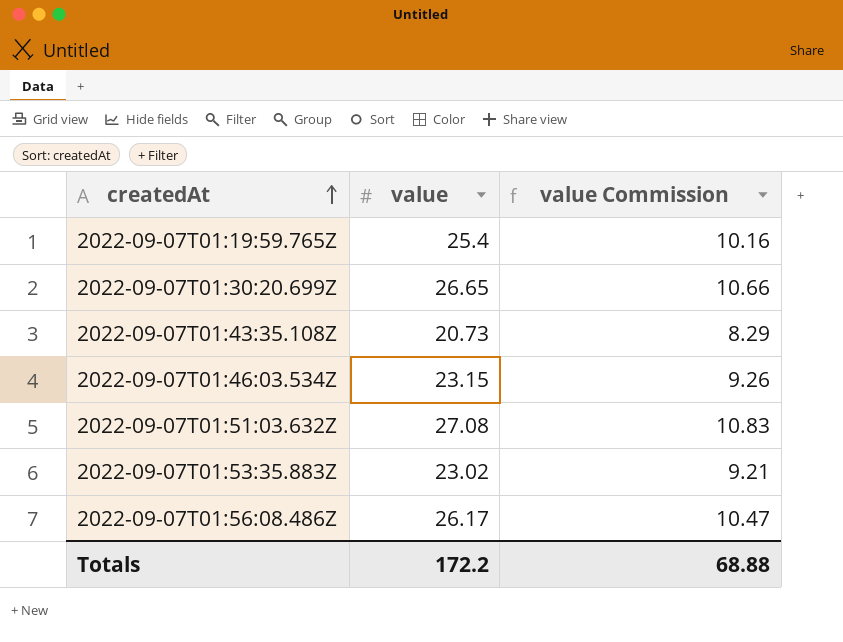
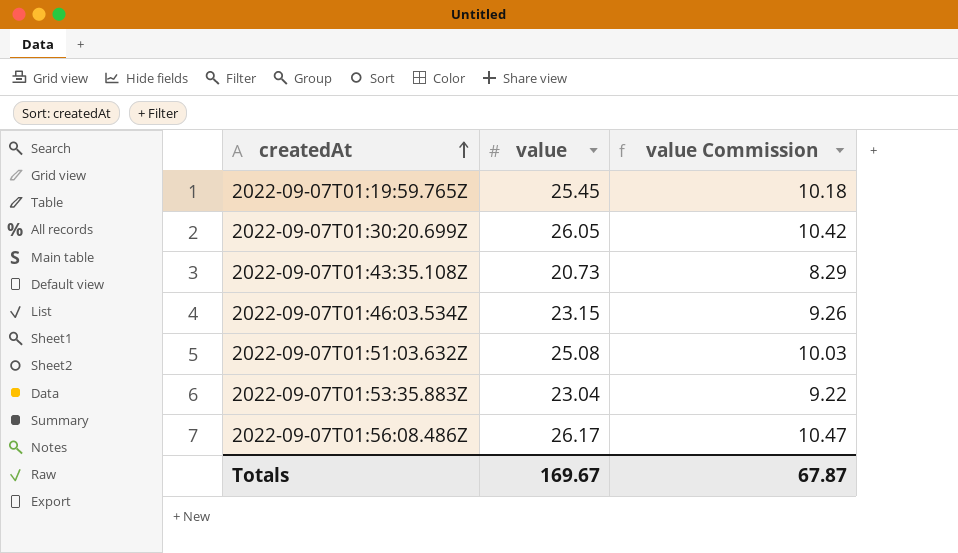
2022-09-07T01:19:59.765Z | value: 25.4 -> 25.45
2022-09-07T01:19:59.765Z | value Commission: 10.16 -> 10.18
2022-09-07T01:30:20.699Z | value: 26.65 -> 26.05
2022-09-07T01:30:20.699Z | value Commission: 10.66 -> 10.42
2022-09-07T01:51:03.632Z | value: 27.08 -> 25.08
2022-09-07T01:51:03.632Z | value Commission: 10.83 -> 10.03
2022-09-07T01:53:35.883Z | value: 23.02 -> 23.04
2022-09-07T01:53:35.883Z | value Commission: 9.21 -> 9.22
Totals | value: 172.2 -> 169.67
Totals | value Commission: 68.88 -> 67.87

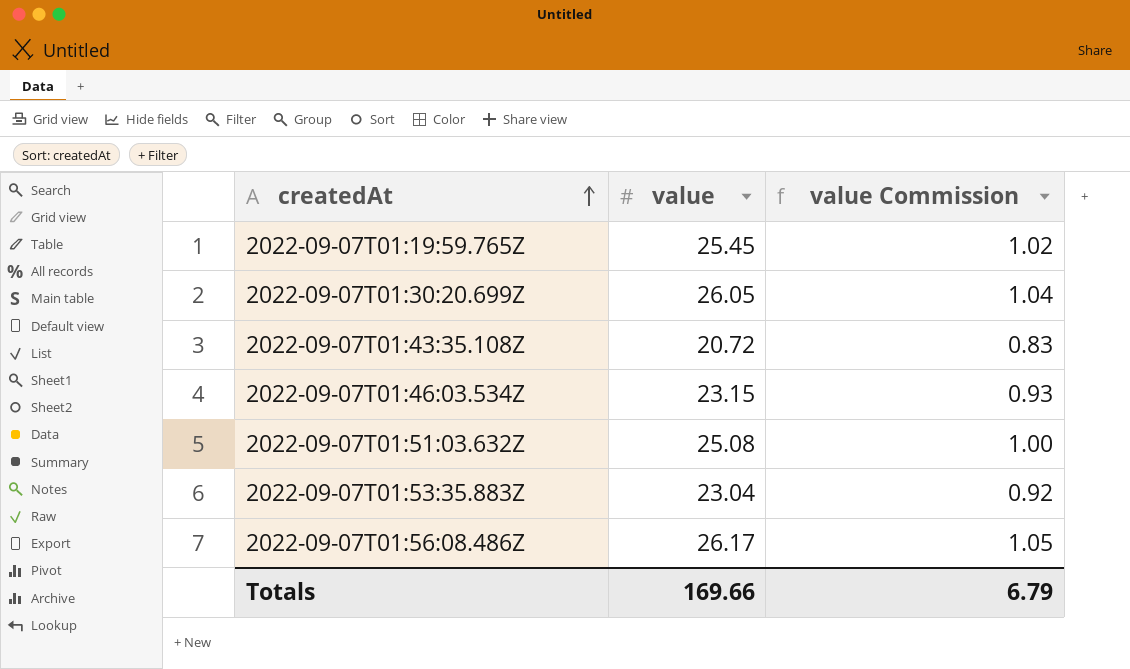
column value Commission | formula: [value] * 0.4 -> [value] * 0.04
2022-09-07T01:43:35.108Z | value: 20.73 -> 20.72
Totals | value: 169.67 -> 169.66
Totals | value Commission: 67.87 -> 6.79

